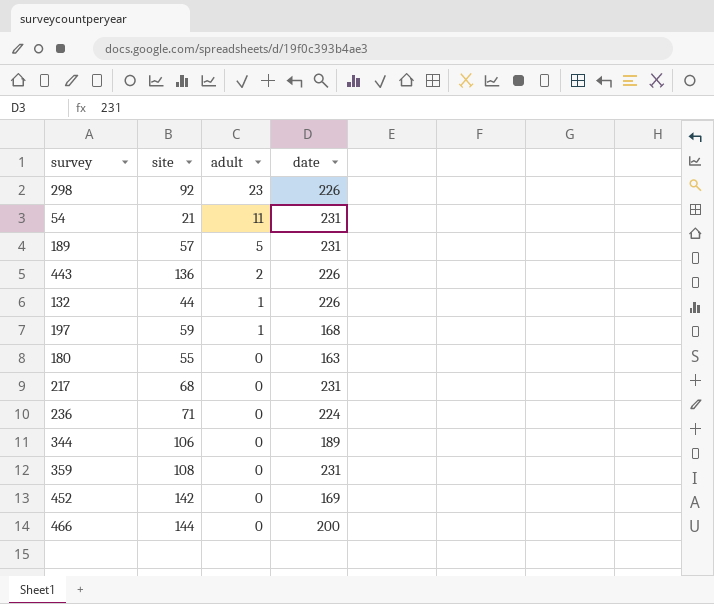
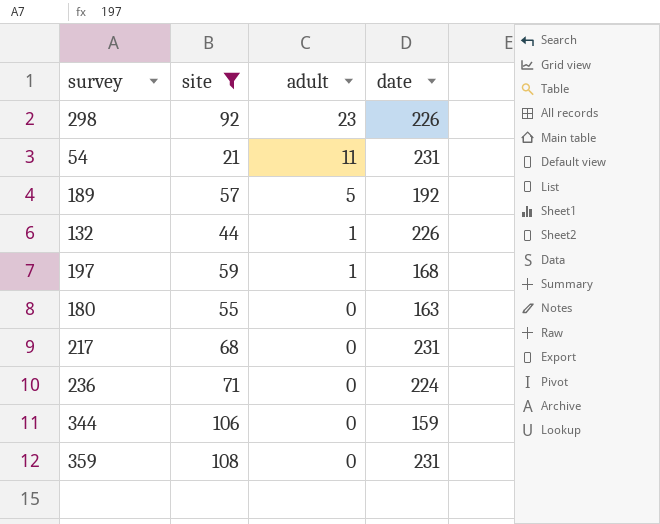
filter: none -> site <= 108
189 | date: 231 -> 192
344 | date: 189 -> 159

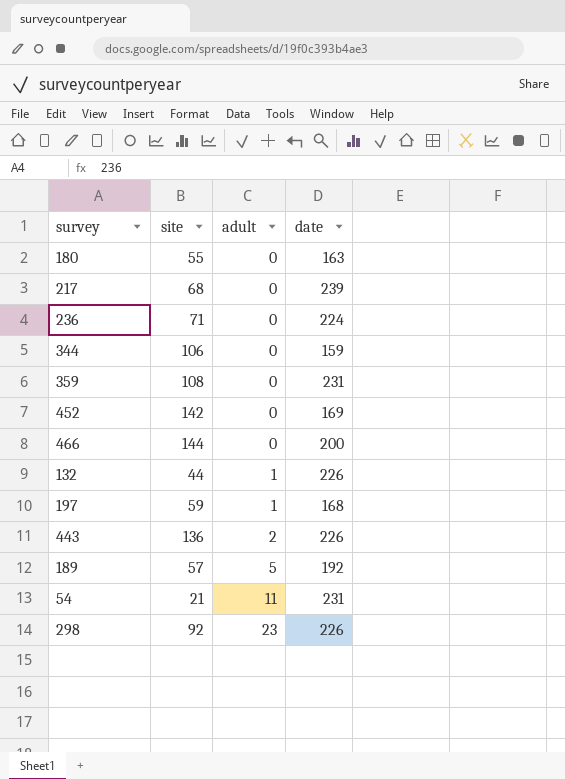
filter: site <= 108 -> none
row order: adult descending -> adult ascending
217 | date: 231 -> 239

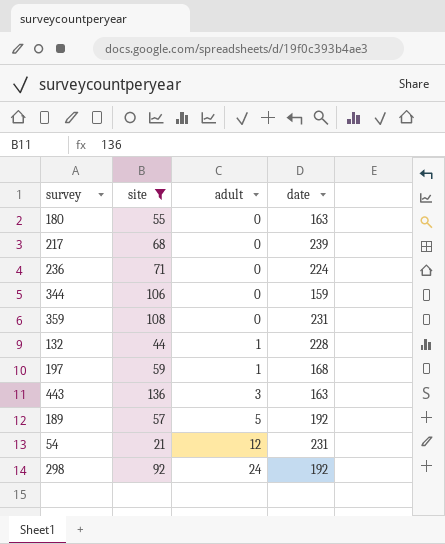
filter: none -> site <= 136
132 | date: 226 -> 228
443 | adult: 2 -> 3
443 | date: 226 -> 163
54 | adult: 11 -> 12
298 | adult: 23 -> 24
298 | date: 226 -> 192

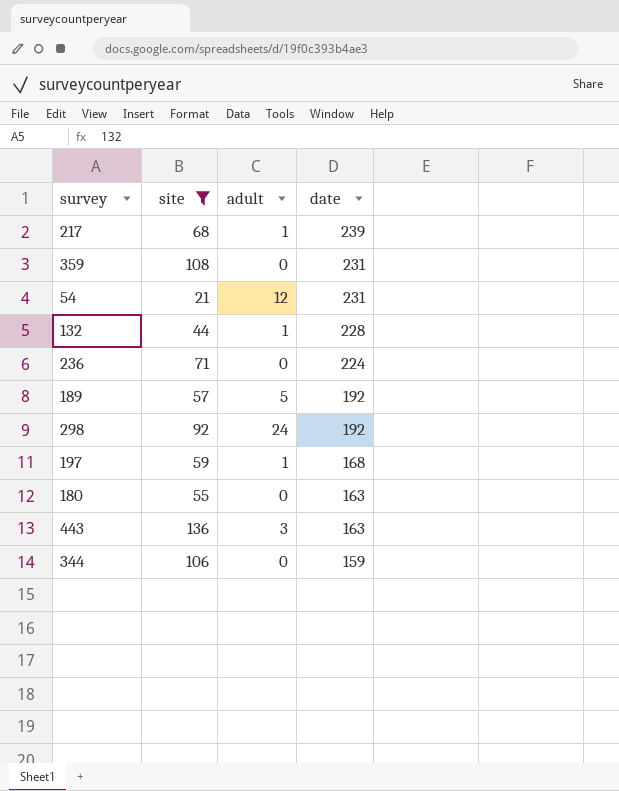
row order: adult ascending -> date descending
217 | adult: 0 -> 1

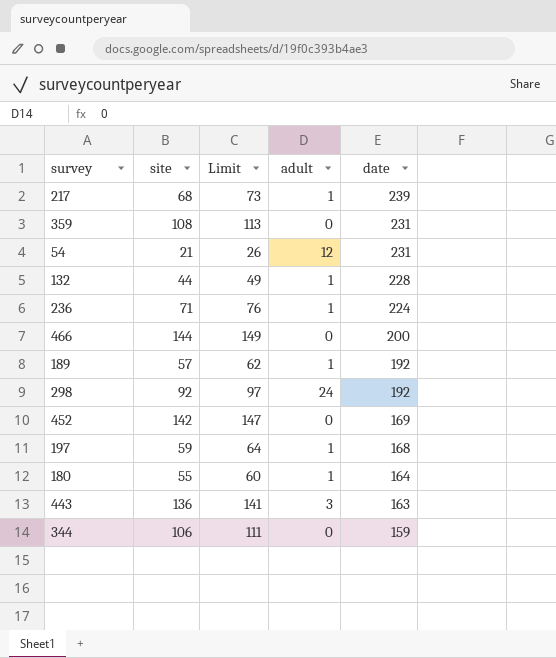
filter: site <= 136 -> none
column Limit | formula: none -> [site] + 5
236 | adult: 0 -> 1
189 | adult: 5 -> 1
180 | adult: 0 -> 1
180 | date: 163 -> 164

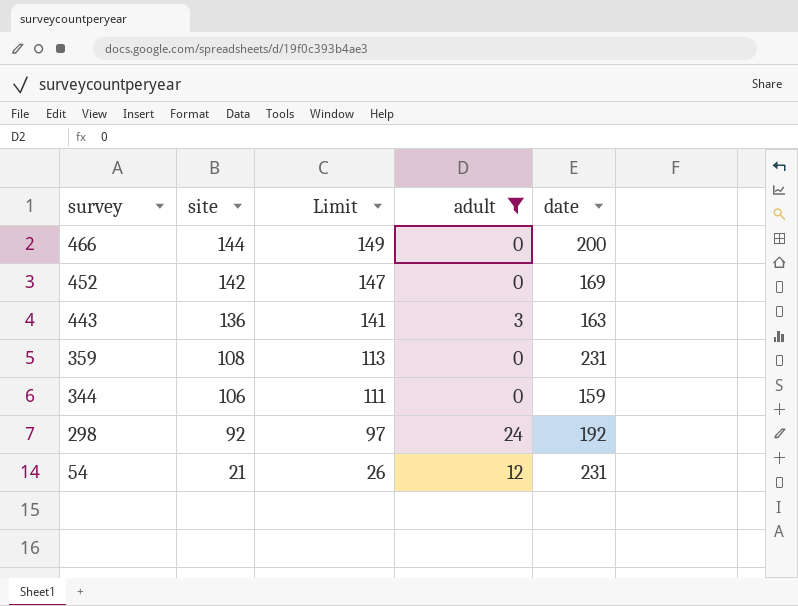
filter: none -> adult != 1
row order: date descending -> survey descending

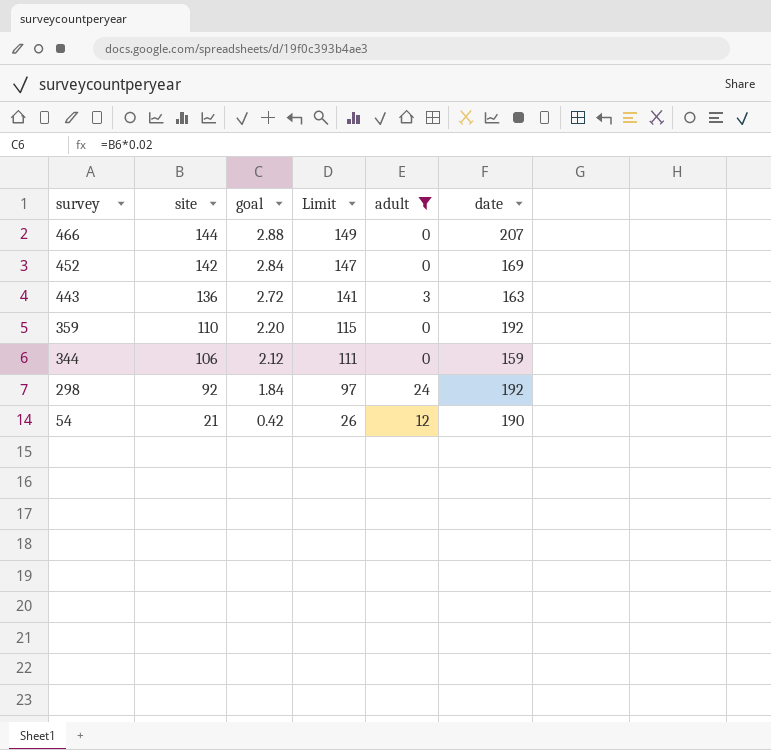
column goal | formula: none -> [site] * 0.02
466 | date: 200 -> 207
359 | site: 108 -> 110
359 | Limit: 113 -> 115
359 | date: 231 -> 192
54 | date: 231 -> 190

